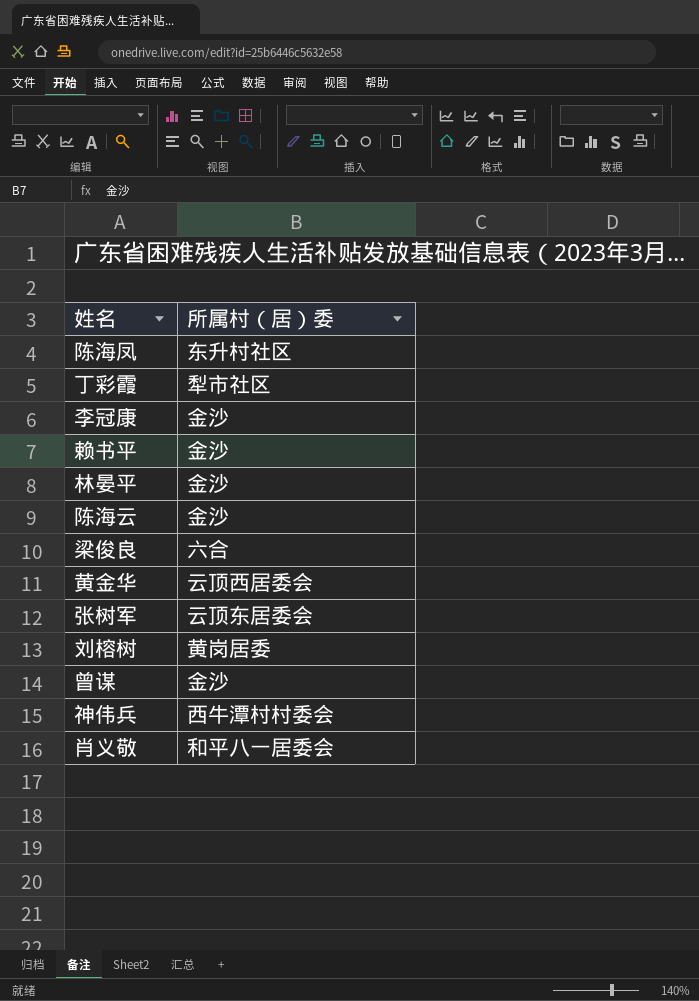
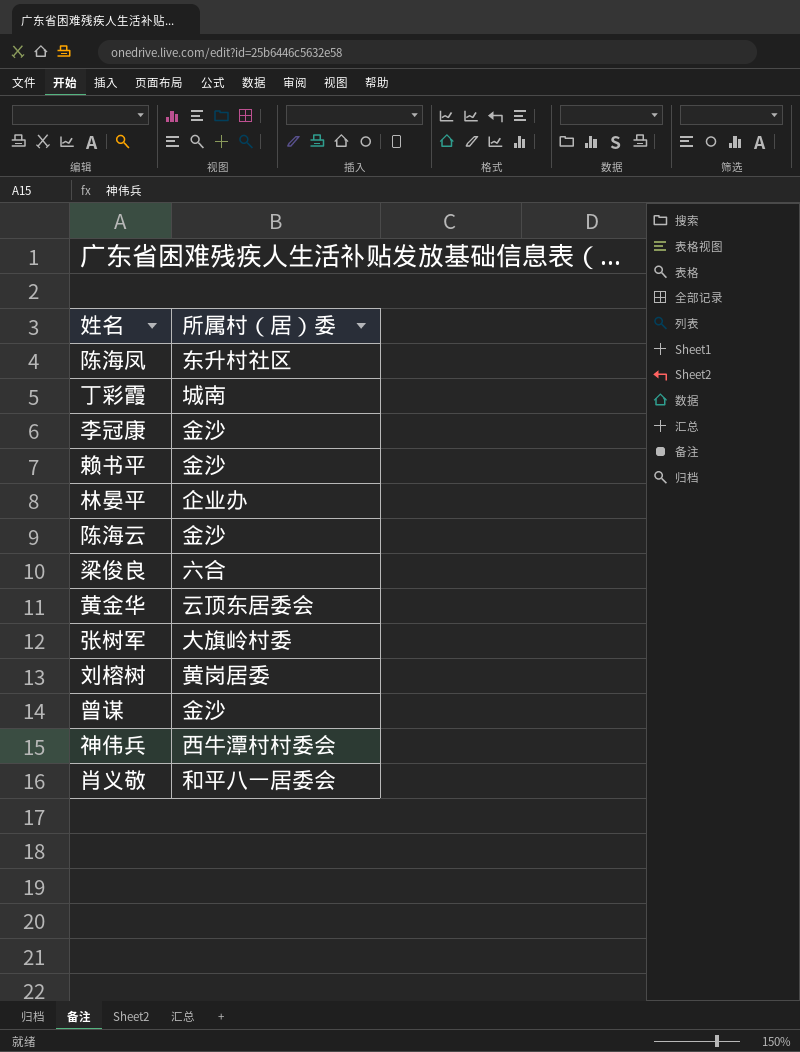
丁彩霞 | 所属村（居）委: 犁市社区 -> 城南
林晏平 | 所属村（居）委: 金沙 -> 企业办
黄金华 | 所属村（居）委: 云顶西居委会 -> 云顶东居委会
张树军 | 所属村（居）委: 云顶东居委会 -> 大旗岭村委

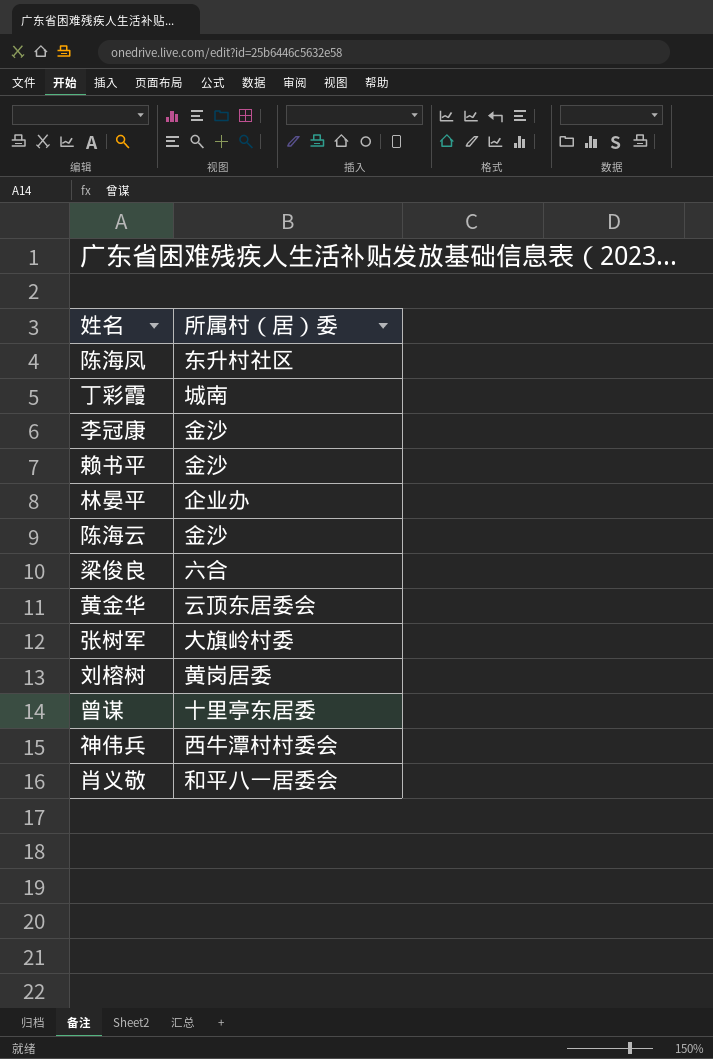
曾谋 | 所属村（居）委: 金沙 -> 十里亭东居委

